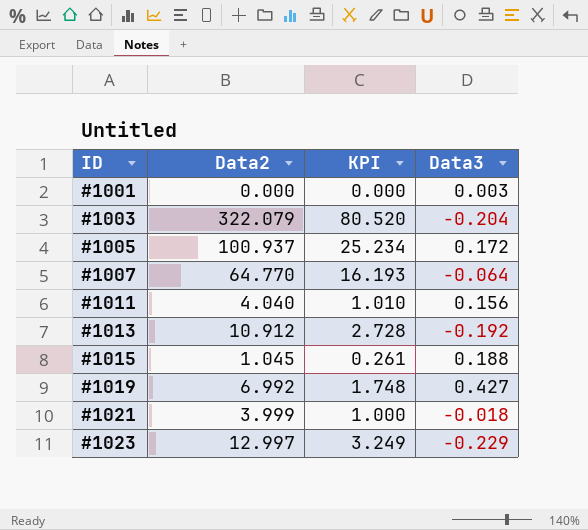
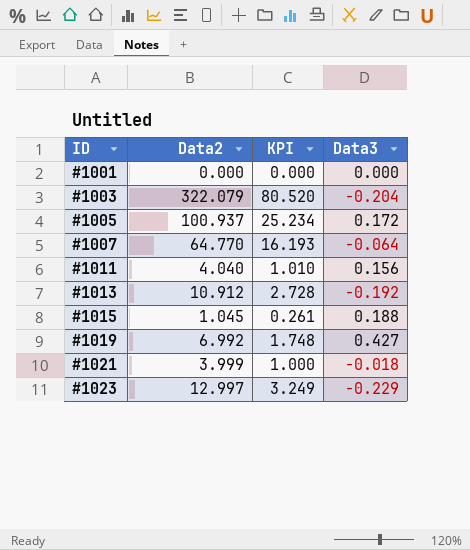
#1001 | Data3: 0.003 -> 0.000

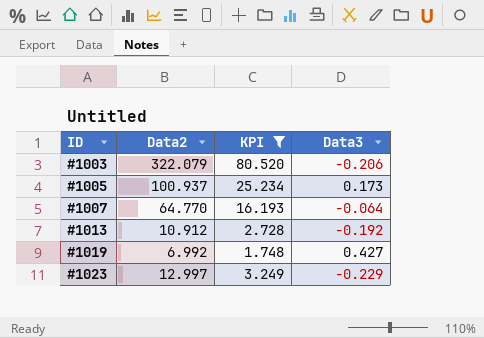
filter: none -> KPI >= 1.748
#1003 | Data3: -0.204 -> -0.206
#1005 | Data3: 0.172 -> 0.173

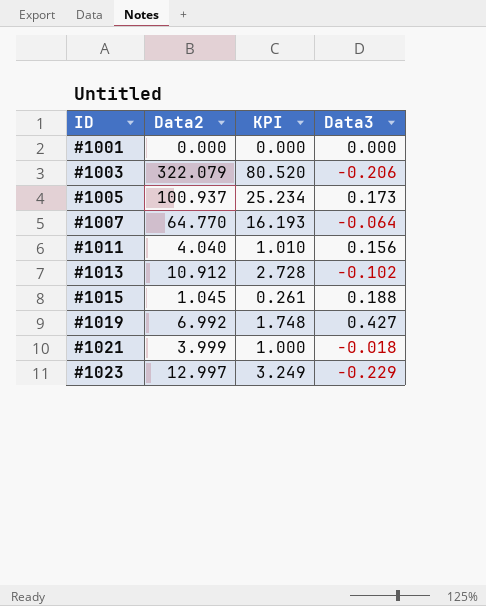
filter: KPI >= 1.748 -> none
#1013 | Data3: -0.192 -> -0.102

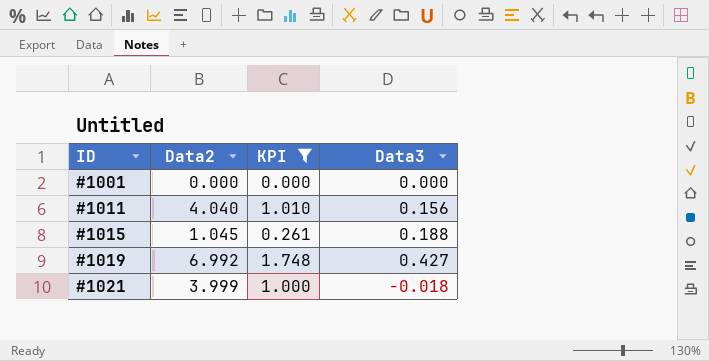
filter: none -> KPI <= 1.748

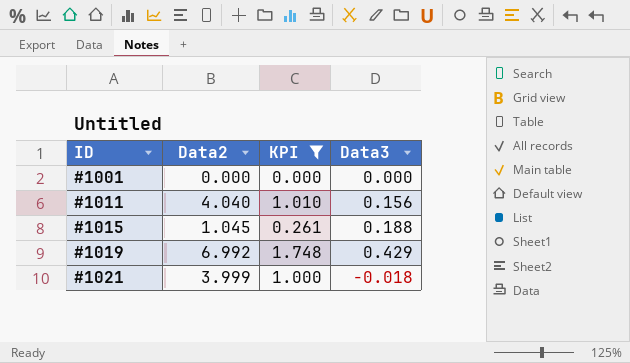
#1019 | Data3: 0.427 -> 0.429

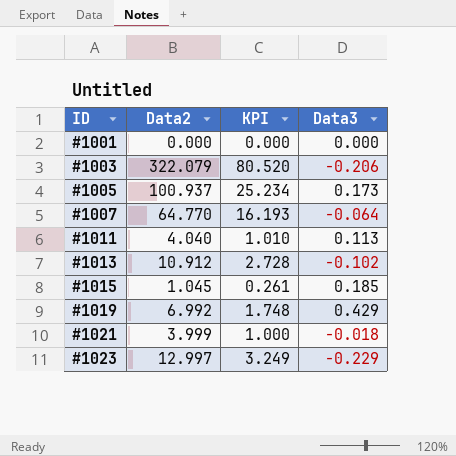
filter: KPI <= 1.748 -> none
#1011 | Data3: 0.156 -> 0.113
#1015 | Data3: 0.188 -> 0.185

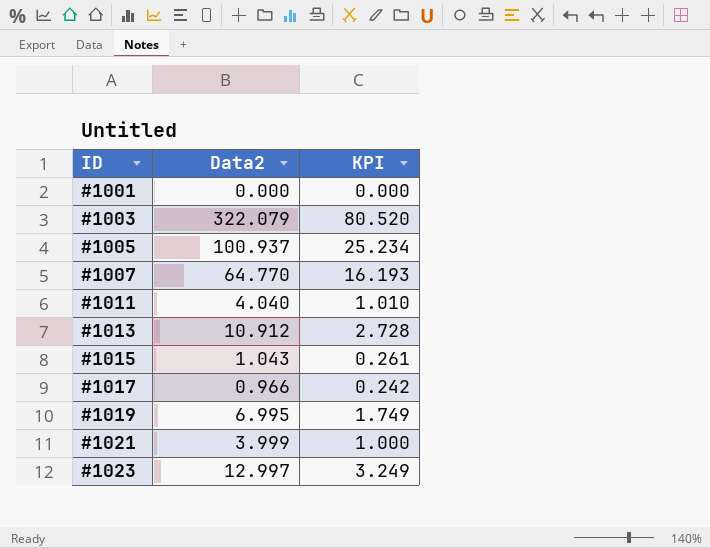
column Data3 | position: 4 -> none
#1015 | Data2: 1.045 -> 1.043
row #1017: none -> 0.966 | 0.242
#1019 | Data2: 6.992 -> 6.995
#1019 | KPI: 1.748 -> 1.749

